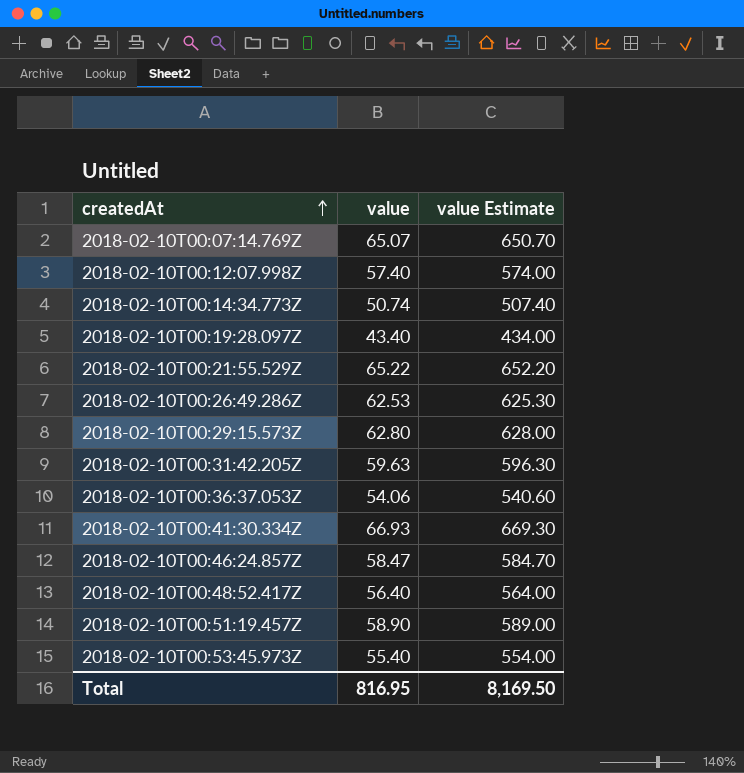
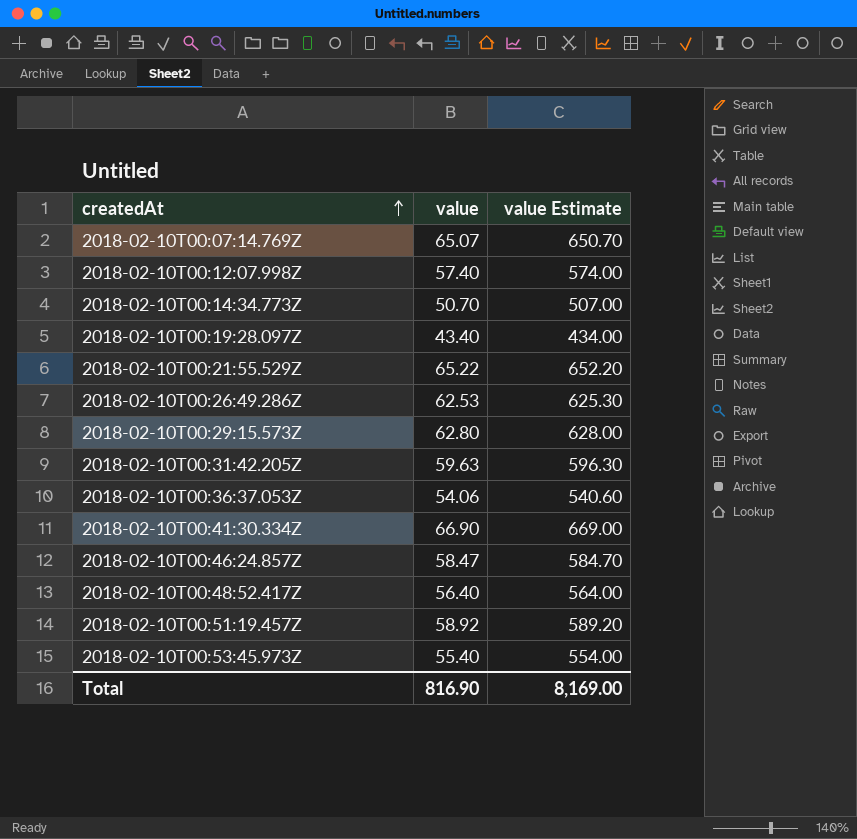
2018-02-10T00:14:34.773Z | value: 50.74 -> 50.70
2018-02-10T00:14:34.773Z | value Estimate: 507.40 -> 507.00
2018-02-10T00:41:30.334Z | value: 66.93 -> 66.90
2018-02-10T00:41:30.334Z | value Estimate: 669.30 -> 669.00
2018-02-10T00:51:19.457Z | value: 58.90 -> 58.92
2018-02-10T00:51:19.457Z | value Estimate: 589.00 -> 589.20
Total | value: 816.95 -> 816.90
Total | value Estimate: 8,169.50 -> 8,169.00

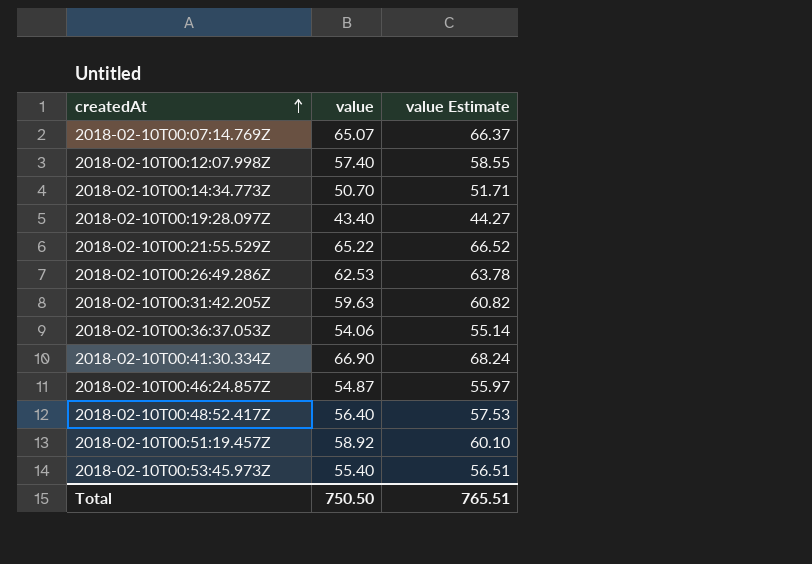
column value Estimate | formula: [value] * 10 -> [value] * 1.02
row 2018-02-10T00:29:15.573Z: 62.80 | 628.00 -> none
2018-02-10T00:46:24.857Z | value: 58.47 -> 54.87
Total | value: 816.90 -> 750.50
Total | value Estimate: 8,169.00 -> 765.51

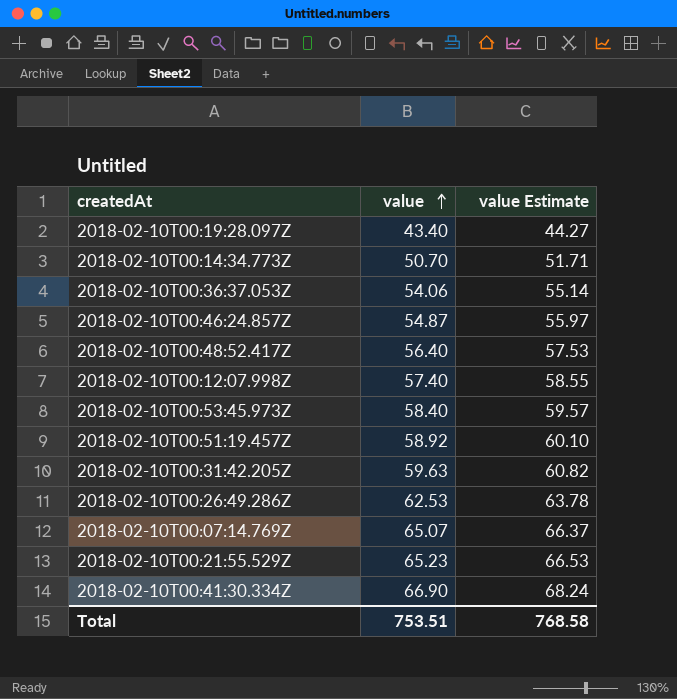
row order: createdAt ascending -> value ascending
2018-02-10T00:53:45.973Z | value: 55.40 -> 58.40
2018-02-10T00:53:45.973Z | value Estimate: 56.51 -> 59.57
2018-02-10T00:21:55.529Z | value: 65.22 -> 65.23
2018-02-10T00:21:55.529Z | value Estimate: 66.52 -> 66.53
Total | value: 750.50 -> 753.51
Total | value Estimate: 765.51 -> 768.58

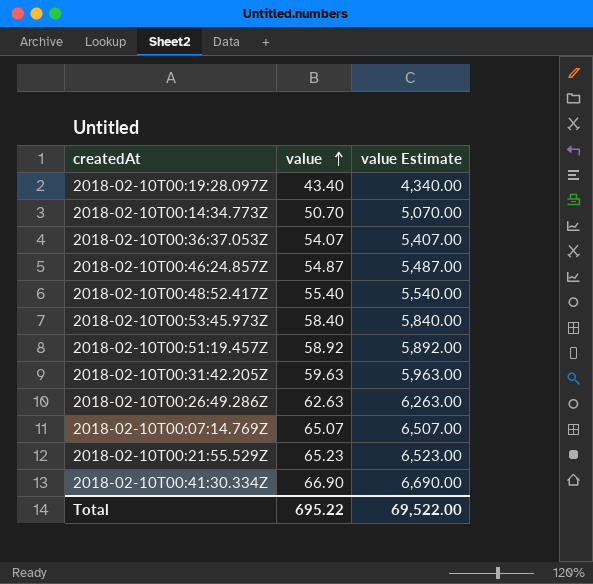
column value Estimate | formula: [value] * 1.02 -> [value] * 100
row 2018-02-10T00:12:07.998Z: 57.40 | 58.55 -> none
2018-02-10T00:36:37.053Z | value: 54.06 -> 54.07
2018-02-10T00:48:52.417Z | value: 56.40 -> 55.40
2018-02-10T00:26:49.286Z | value: 62.53 -> 62.63
Total | value: 753.51 -> 695.22
Total | value Estimate: 768.58 -> 69,522.00

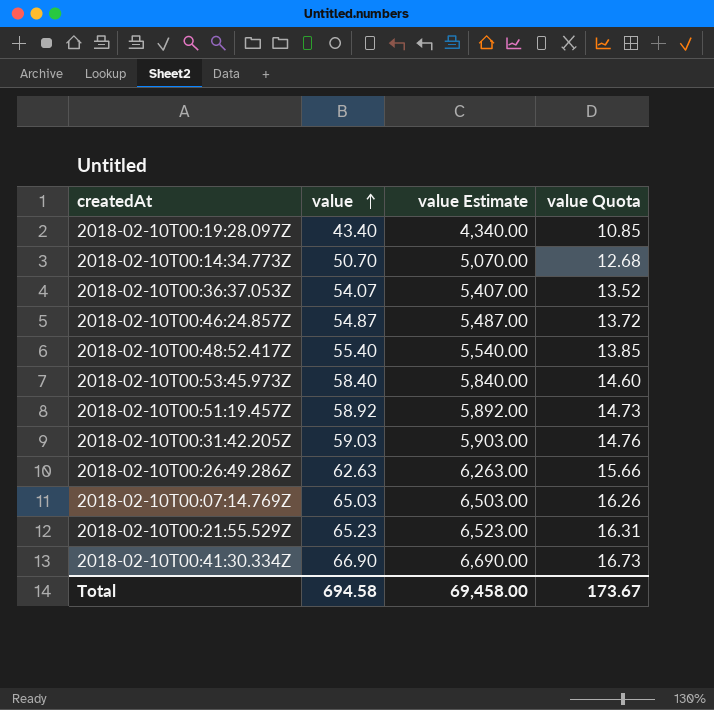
column value Quota | formula: none -> [value] * 0.25
2018-02-10T00:31:42.205Z | value: 59.63 -> 59.03
2018-02-10T00:31:42.205Z | value Estimate: 5,963.00 -> 5,903.00
2018-02-10T00:07:14.769Z | value: 65.07 -> 65.03
2018-02-10T00:07:14.769Z | value Estimate: 6,507.00 -> 6,503.00
Total | value: 695.22 -> 694.58
Total | value Estimate: 69,522.00 -> 69,458.00

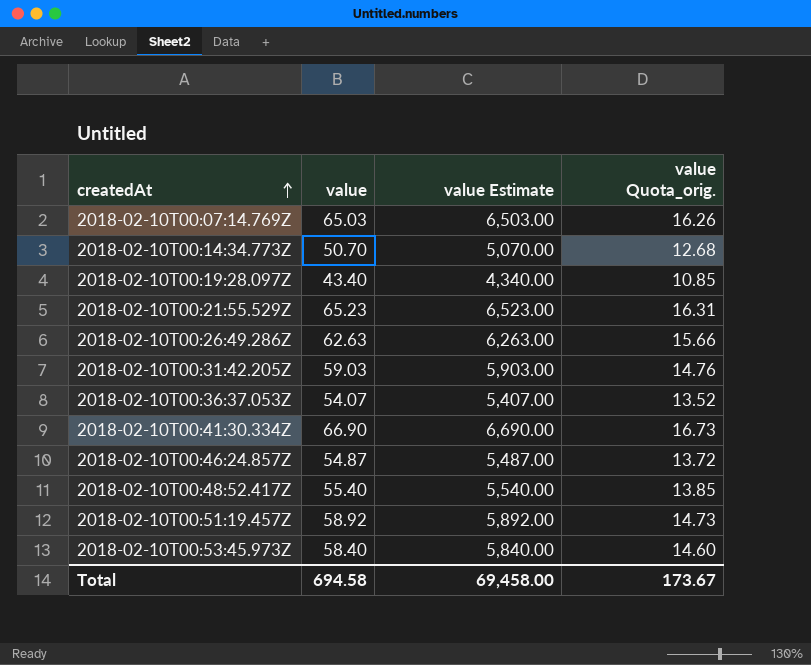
row order: value ascending -> createdAt ascending
column name: value Quota -> value Quota_orig.

